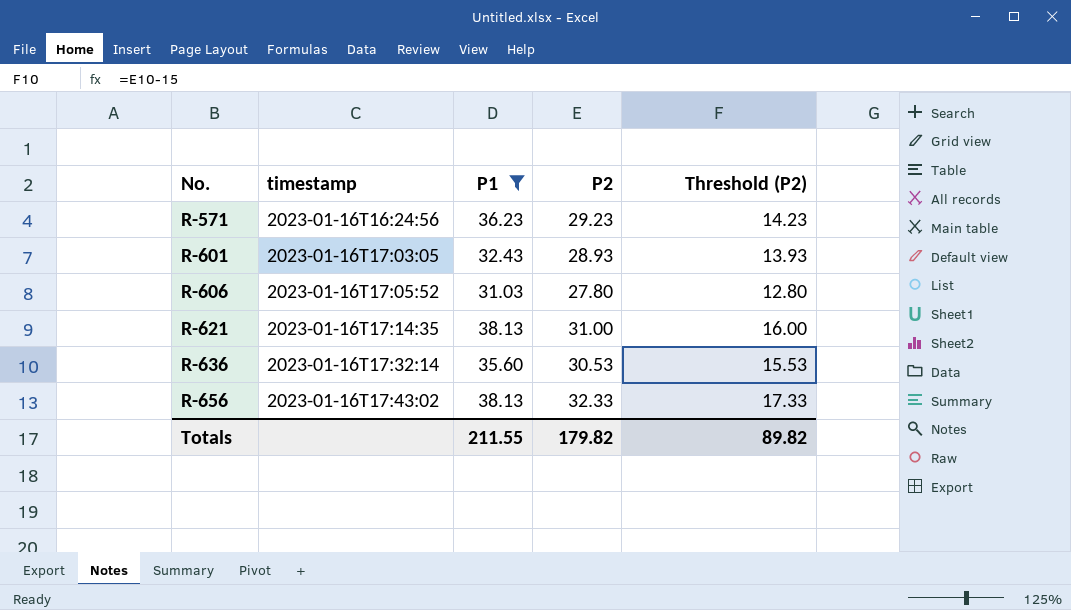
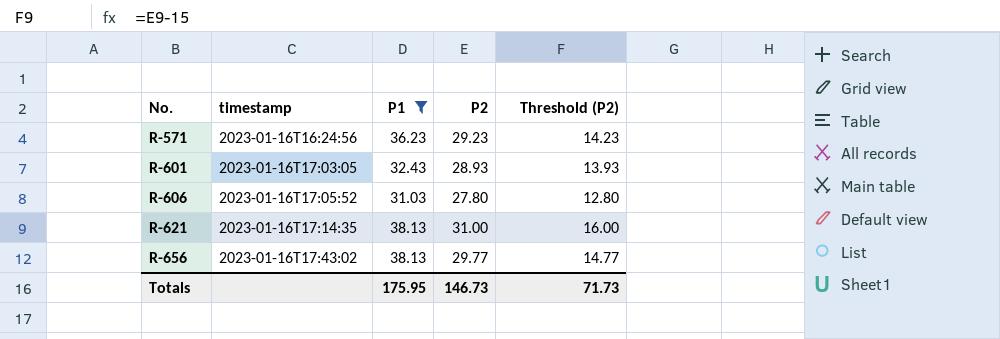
row R-636: 2023-01-16T17:32:14 | 35.60 | 30.53 | 15.53 -> none
R-656 | P2: 32.33 -> 29.77
R-656 | Threshold (P2): 17.33 -> 14.77
Totals | P1: 211.55 -> 175.95
Totals | P2: 179.82 -> 146.73
Totals | Threshold (P2): 89.82 -> 71.73

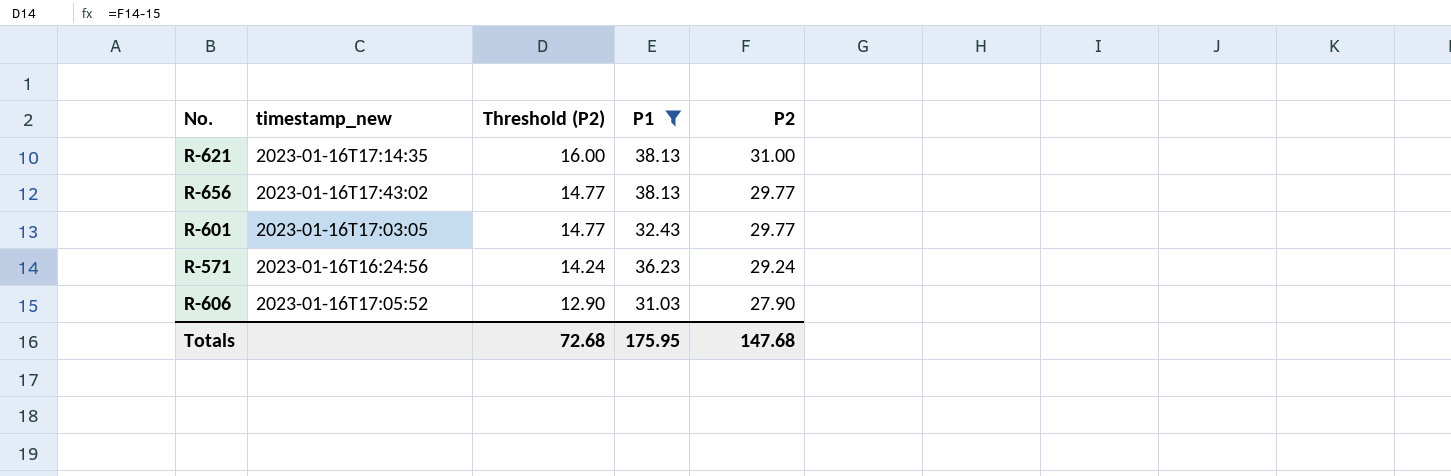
row order: No. ascending -> Threshold (P2) descending
column name: timestamp -> timestamp_new
column Threshold (P2) | position: 5 -> 3
R-601 | Threshold (P2): 13.93 -> 14.77
R-601 | P2: 28.93 -> 29.77
R-571 | Threshold (P2): 14.23 -> 14.24
R-571 | P2: 29.23 -> 29.24
R-606 | Threshold (P2): 12.80 -> 12.90
R-606 | P2: 27.80 -> 27.90
Totals | Threshold (P2): 71.73 -> 72.68
Totals | P2: 146.73 -> 147.68

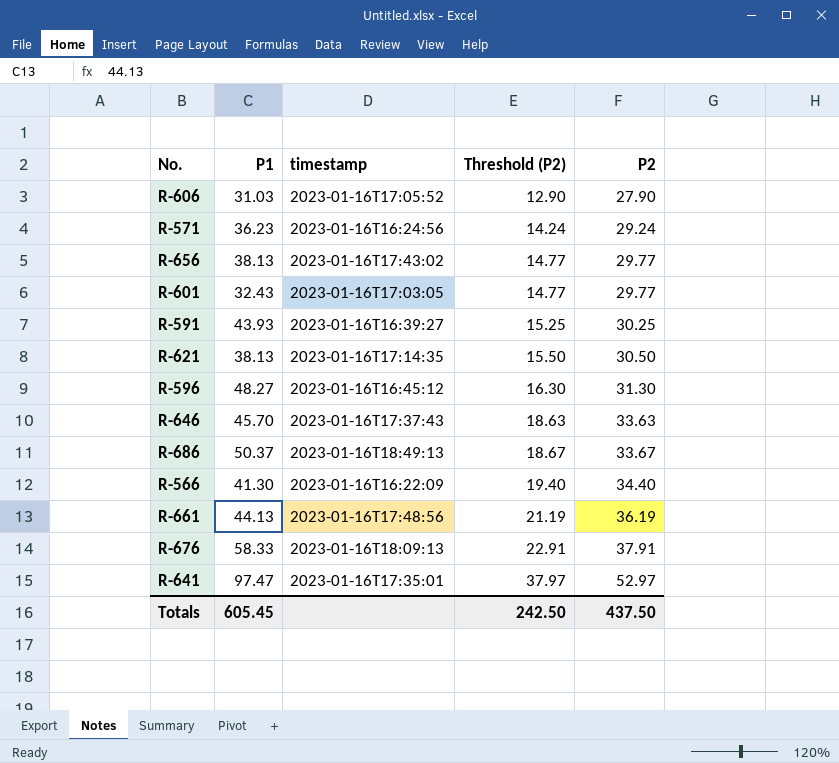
filter: P1 <= 38.13 -> none
row order: Threshold (P2) descending -> Threshold (P2) ascending
column P1 | position: 4 -> 2
column name: timestamp_new -> timestamp
R-621 | Threshold (P2): 16.00 -> 15.50
R-621 | P2: 31.00 -> 30.50
Totals | P1: 175.95 -> 605.45
Totals | Threshold (P2): 72.68 -> 242.50
Totals | P2: 147.68 -> 437.50

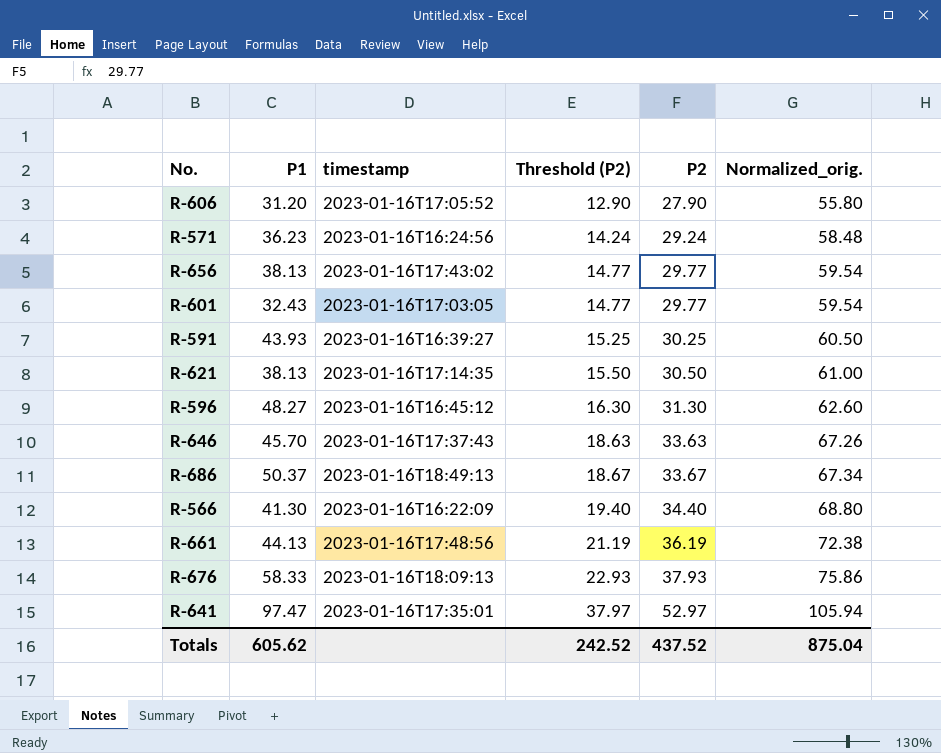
column Normalized_orig. | formula: none -> [P2] * 2
R-606 | P1: 31.03 -> 31.20
R-676 | Threshold (P2): 22.91 -> 22.93
R-676 | P2: 37.91 -> 37.93
Totals | P1: 605.45 -> 605.62
Totals | Threshold (P2): 242.50 -> 242.52
Totals | P2: 437.50 -> 437.52

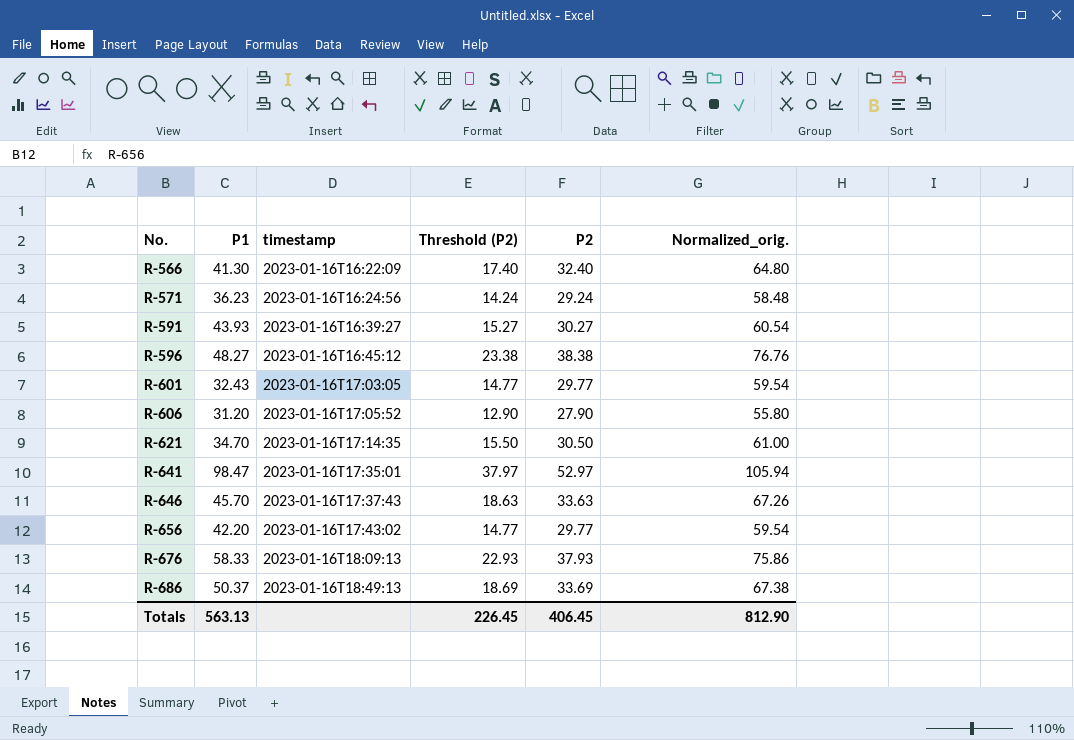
row order: Threshold (P2) ascending -> No. ascending
row R-661: 44.13 | 2023-01-16T17:48:56 | 21.19 | 36.19 | 72.38 -> none
R-566 | Threshold (P2): 19.40 -> 17.40
R-566 | P2: 34.40 -> 32.40
R-566 | Normalized_orig.: 68.80 -> 64.80
R-591 | Threshold (P2): 15.25 -> 15.27
R-591 | P2: 30.25 -> 30.27
R-591 | Normalized_orig.: 60.50 -> 60.54
R-596 | Threshold (P2): 16.30 -> 23.38
R-596 | P2: 31.30 -> 38.38
R-596 | Normalized_orig.: 62.60 -> 76.76
R-621 | P1: 38.13 -> 34.70
R-641 | P1: 97.47 -> 98.47
R-656 | P1: 38.13 -> 42.20
R-686 | Threshold (P2): 18.67 -> 18.69
R-686 | P2: 33.67 -> 33.69
R-686 | Normalized_orig.: 67.34 -> 67.38
Totals | P1: 605.62 -> 563.13
Totals | Threshold (P2): 242.52 -> 226.45
Totals | P2: 437.52 -> 406.45
Totals | Normalized_orig.: 875.04 -> 812.90

